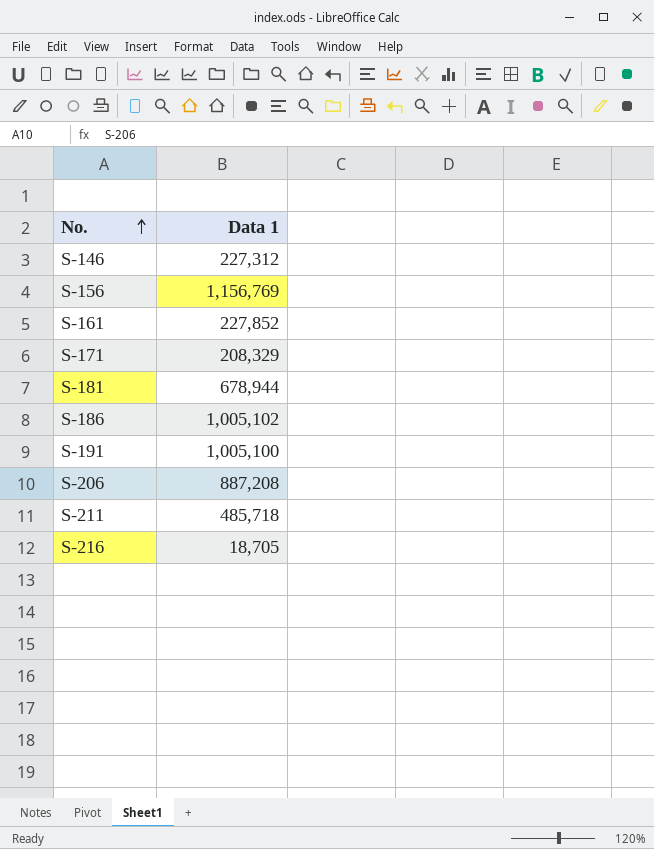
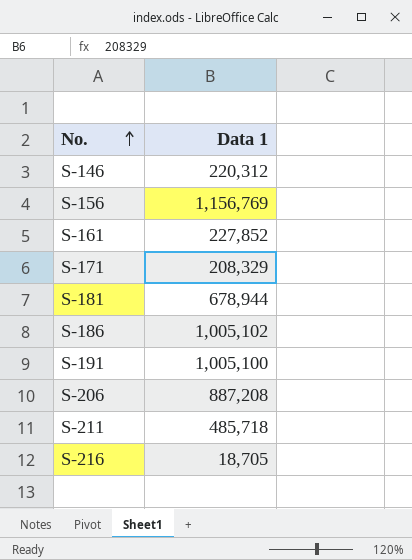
S-146 | Data 1: 227,312 -> 220,312

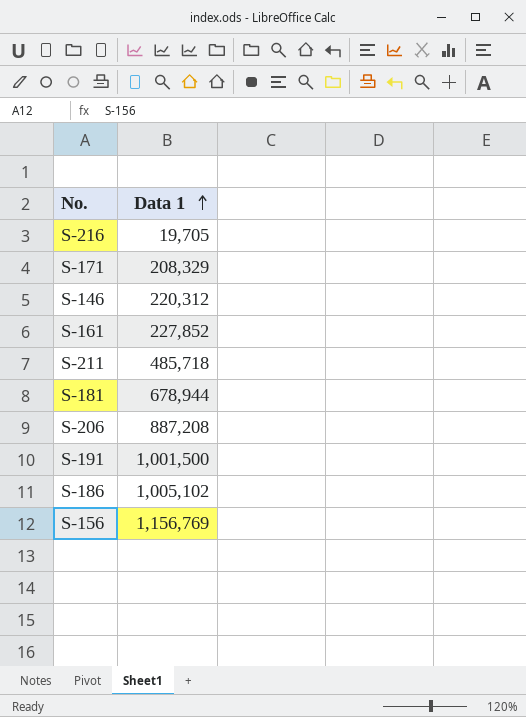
row order: No. ascending -> Data 1 ascending
S-216 | Data 1: 18,705 -> 19,705
S-191 | Data 1: 1,005,100 -> 1,001,500

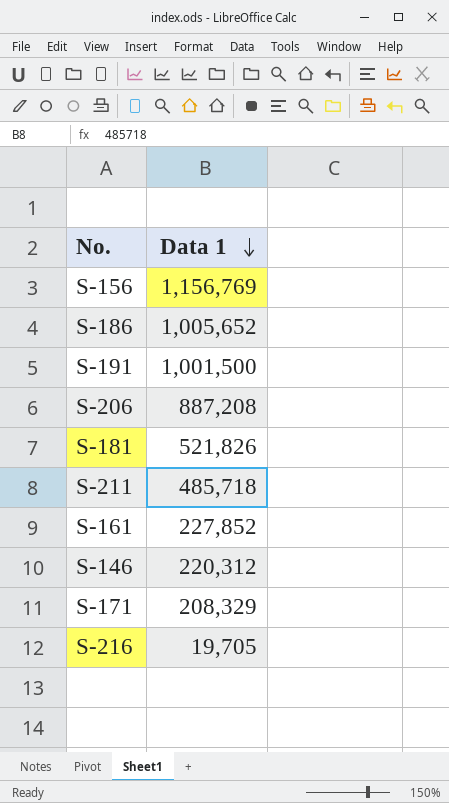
row order: Data 1 ascending -> Data 1 descending
S-186 | Data 1: 1,005,102 -> 1,005,652
S-181 | Data 1: 678,944 -> 521,826

